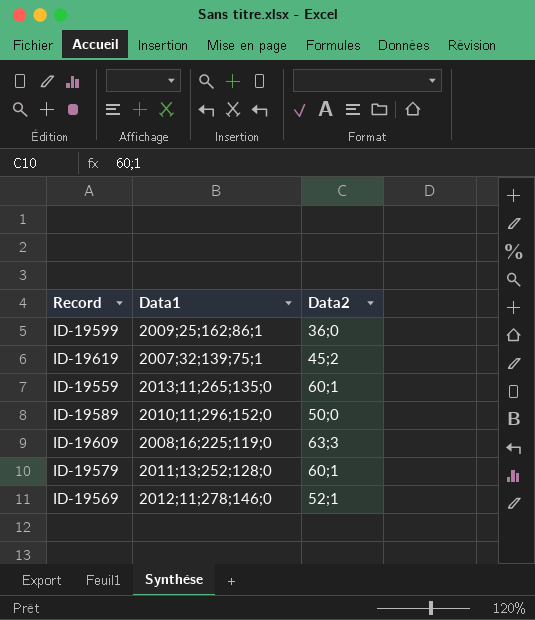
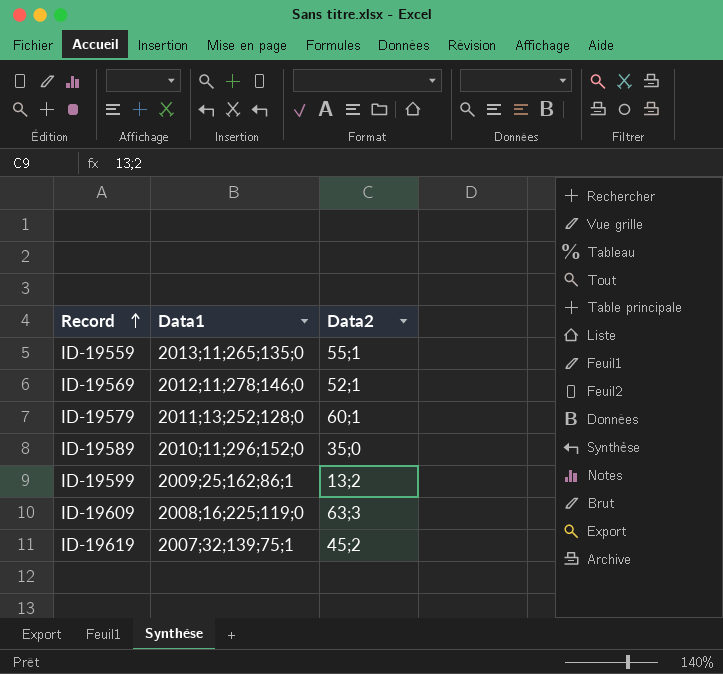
row order: none -> Record ascending
ID-19559 | Data2: 60;1 -> 55;1
ID-19589 | Data2: 50;0 -> 35;0
ID-19599 | Data2: 36;0 -> 13;2

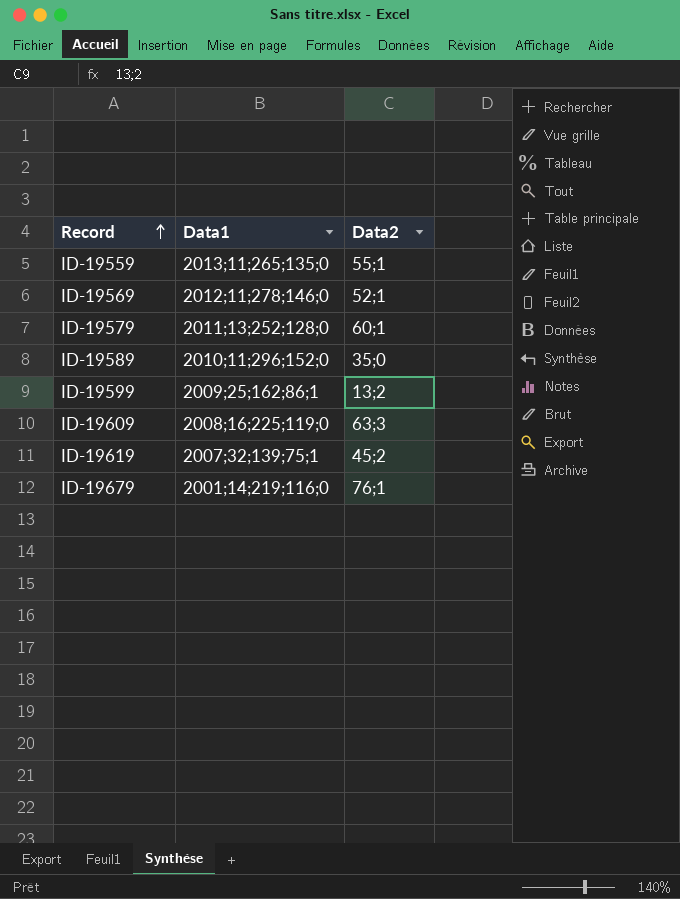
row ID-19679: none -> 2001;14;219;116;0 | 76;1

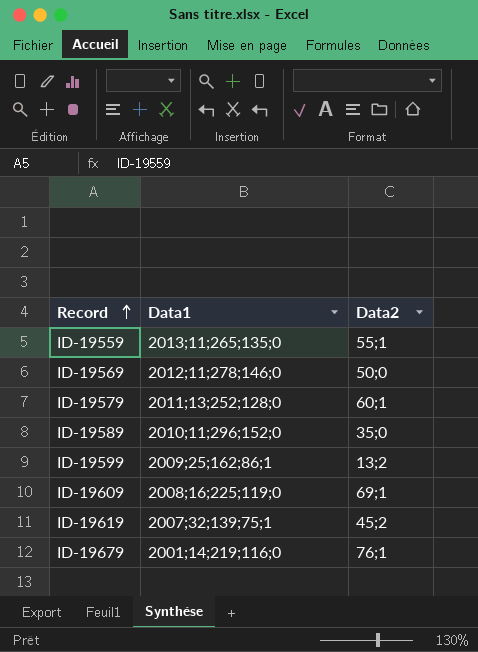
ID-19569 | Data2: 52;1 -> 50;0
ID-19609 | Data2: 63;3 -> 69;1

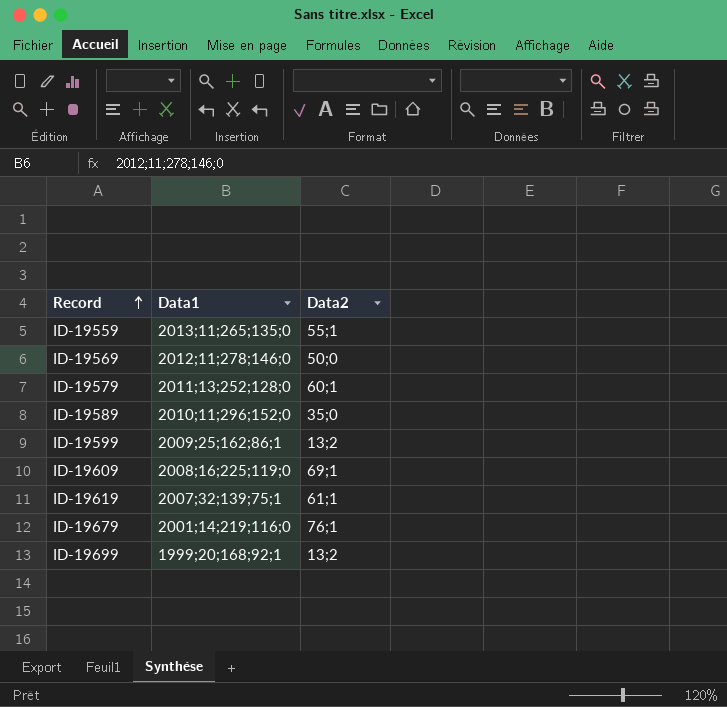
ID-19619 | Data2: 45;2 -> 61;1
row ID-19699: none -> 1999;20;168;92;1 | 13;2

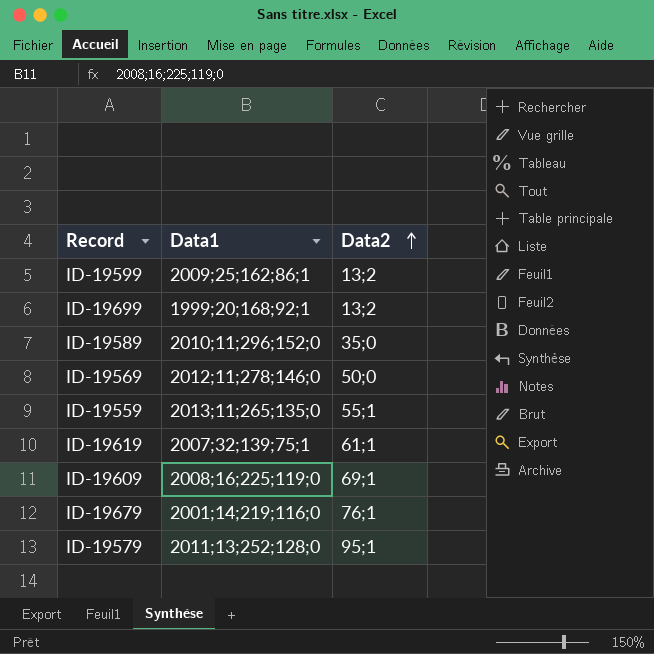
row order: Record ascending -> Data2 ascending
ID-19579 | Data2: 60;1 -> 95;1

